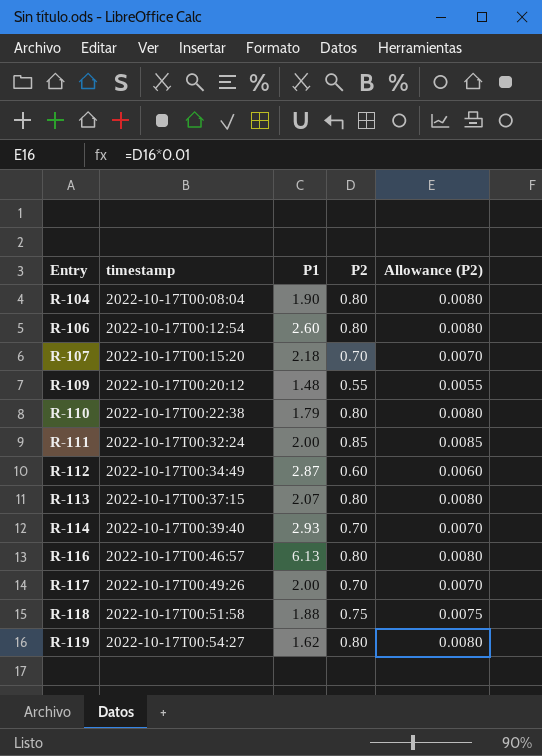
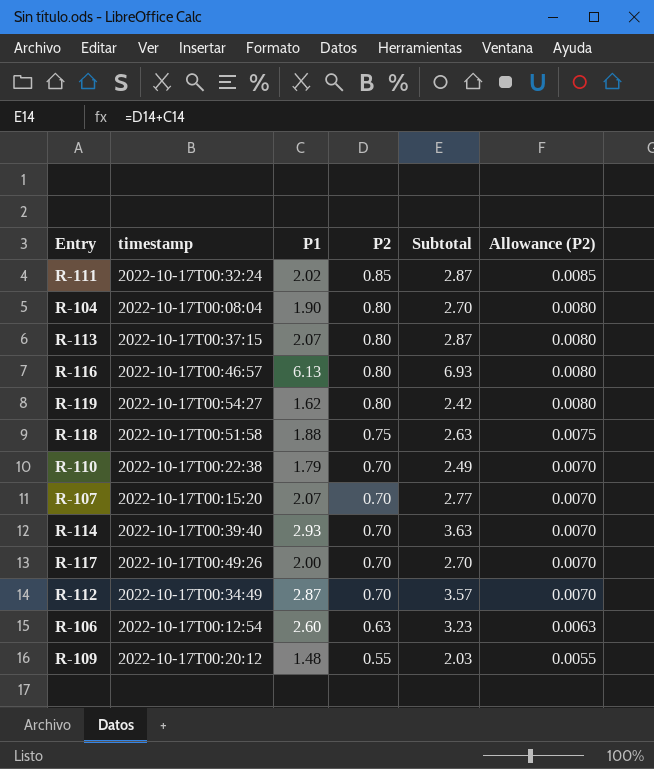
row order: Entry ascending -> P2 descending
column Subtotal | formula: none -> [P1] + [P2]
R-111 | P1: 2.00 -> 2.02
R-110 | P2: 0.80 -> 0.70
R-110 | Allowance (P2): 0.0080 -> 0.0070
R-107 | P1: 2.18 -> 2.07
R-112 | P2: 0.60 -> 0.70
R-112 | Allowance (P2): 0.0060 -> 0.0070
R-106 | P2: 0.80 -> 0.63
R-106 | Allowance (P2): 0.0080 -> 0.0063

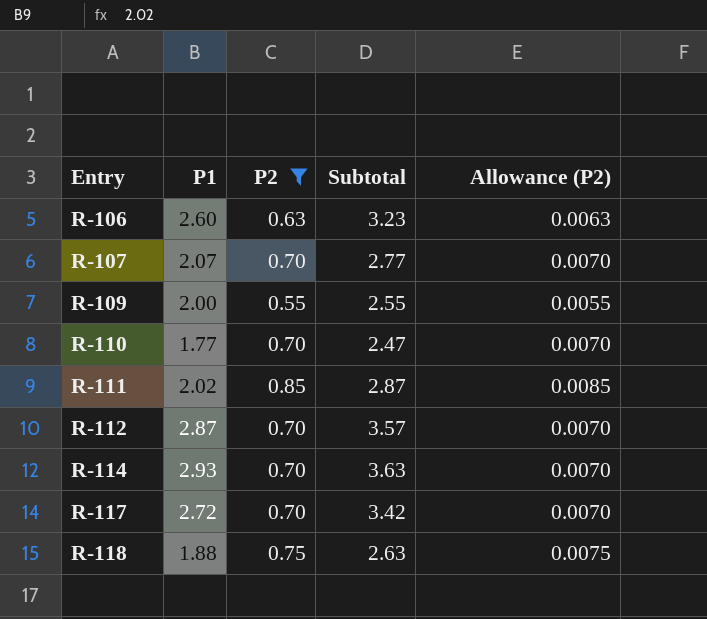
filter: none -> P2 != 0.80
row order: P2 descending -> Entry ascending
column timestamp | position: 2 -> none
R-109 | P1: 1.48 -> 2.00
R-109 | Subtotal: 2.03 -> 2.55
R-110 | P1: 1.79 -> 1.77
R-110 | Subtotal: 2.49 -> 2.47
R-117 | P1: 2.00 -> 2.72
R-117 | Subtotal: 2.70 -> 3.42

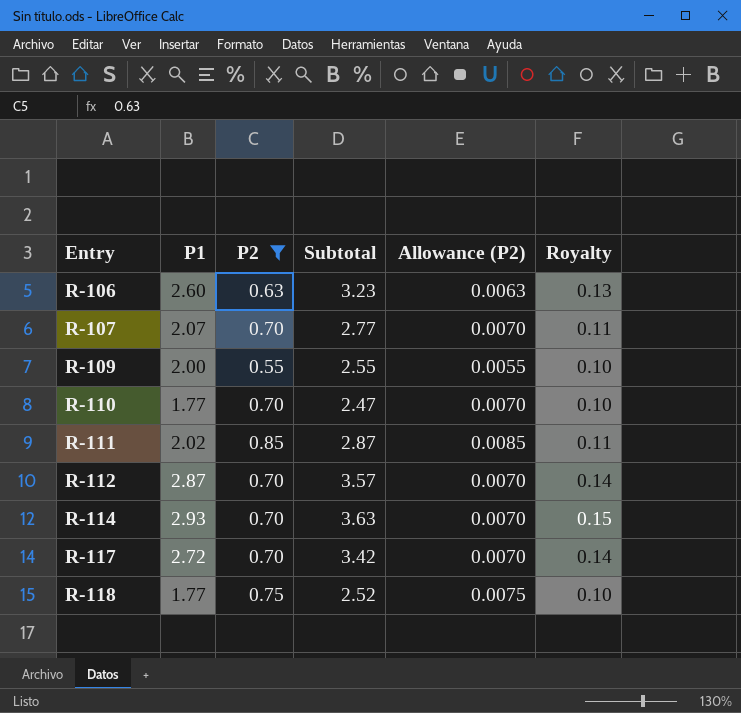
column Royalty | formula: none -> [Subtotal] * 0.04
R-118 | P1: 1.88 -> 1.77
R-118 | Subtotal: 2.63 -> 2.52

